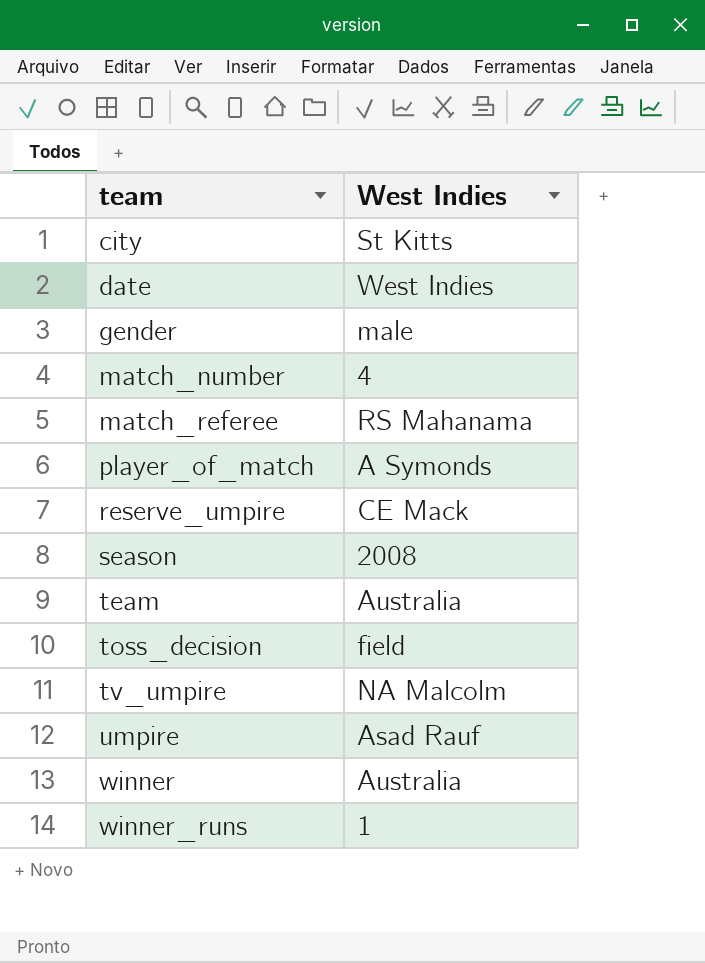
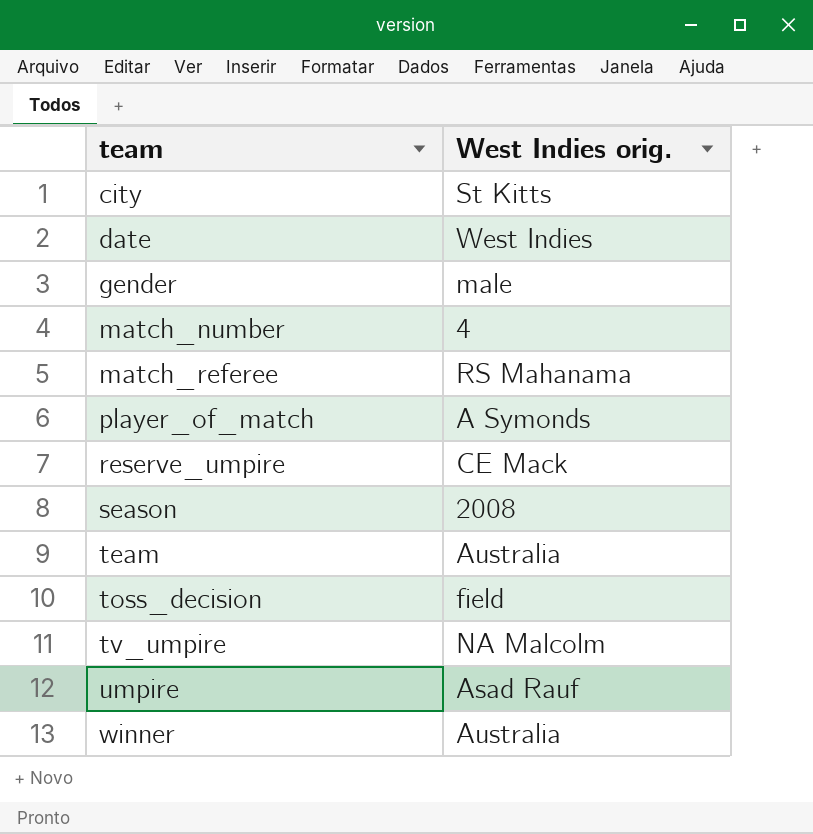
column name: West Indies -> West Indies orig.
row winner_runs: 1 -> none

